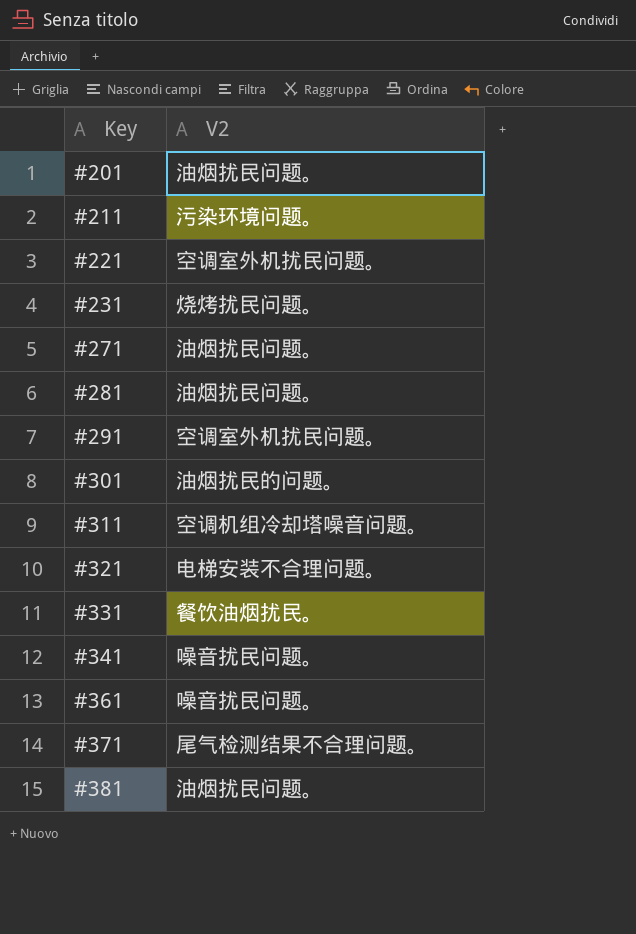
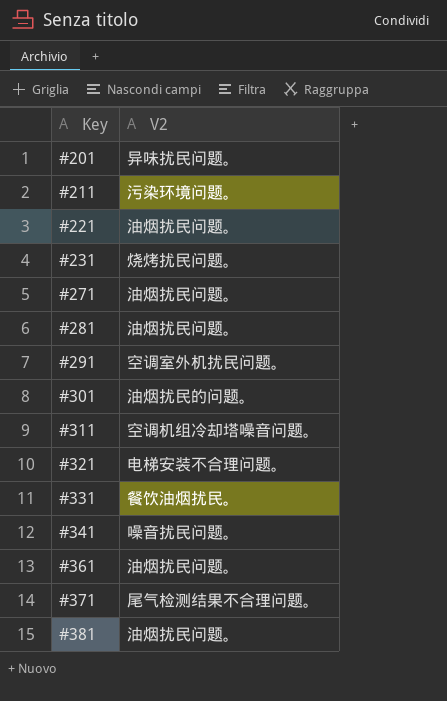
#201 | V2: 油烟扰民问题。 -> 异味扰民问题。
#221 | V2: 空调室外机扰民问题。 -> 油烟扰民问题。
#361 | V2: 噪音扰民问题。 -> 油烟扰民问题。

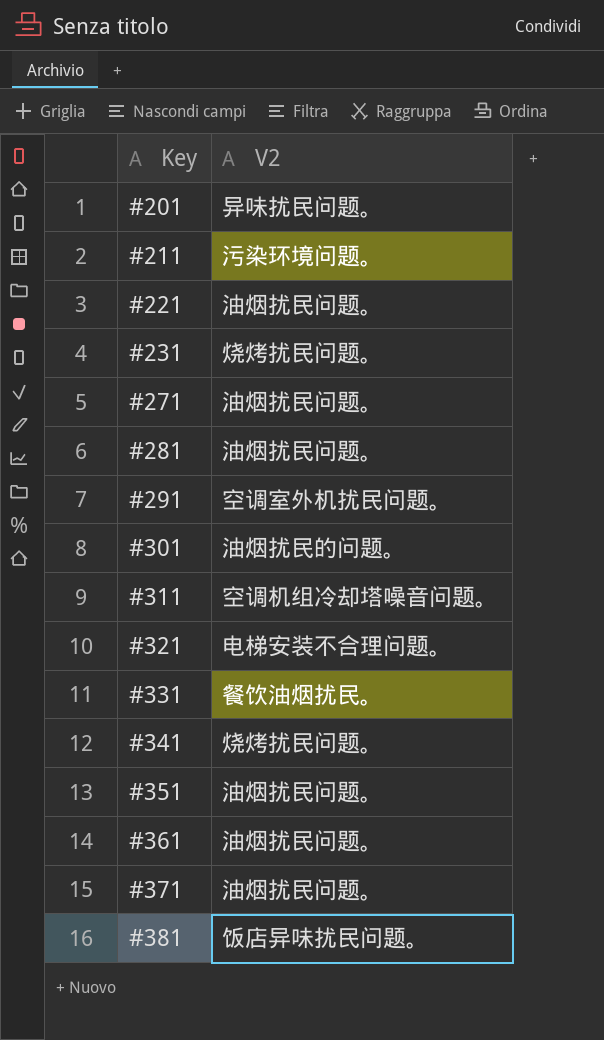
#341 | V2: 噪音扰民问题。 -> 烧烤扰民问题。
row #351: none -> 油烟扰民问题。
#371 | V2: 尾气检测结果不合理问题。 -> 油烟扰民问题。
#381 | V2: 油烟扰民问题。 -> 饭店异味扰民问题。

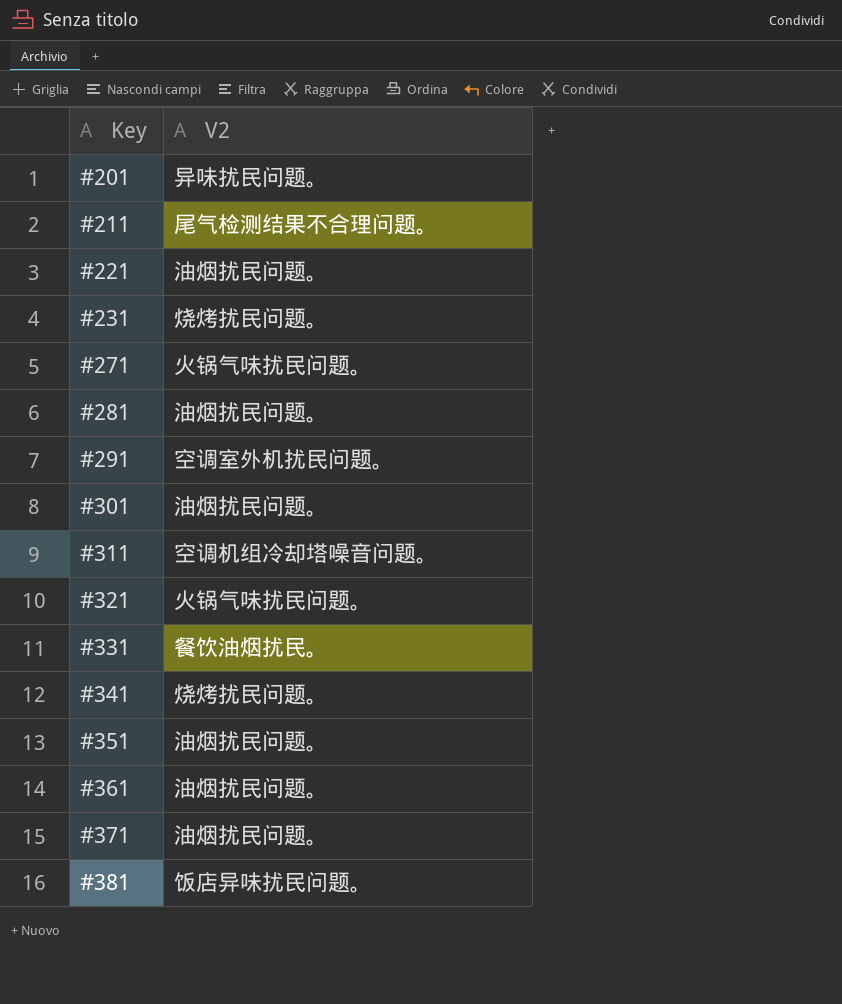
#211 | V2: 污染环境问题。 -> 尾气检测结果不合理问题。
#271 | V2: 油烟扰民问题。 -> 火锅气味扰民问题。
#301 | V2: 油烟扰民的问题。 -> 油烟扰民问题。
#321 | V2: 电梯安装不合理问题。 -> 火锅气味扰民问题。

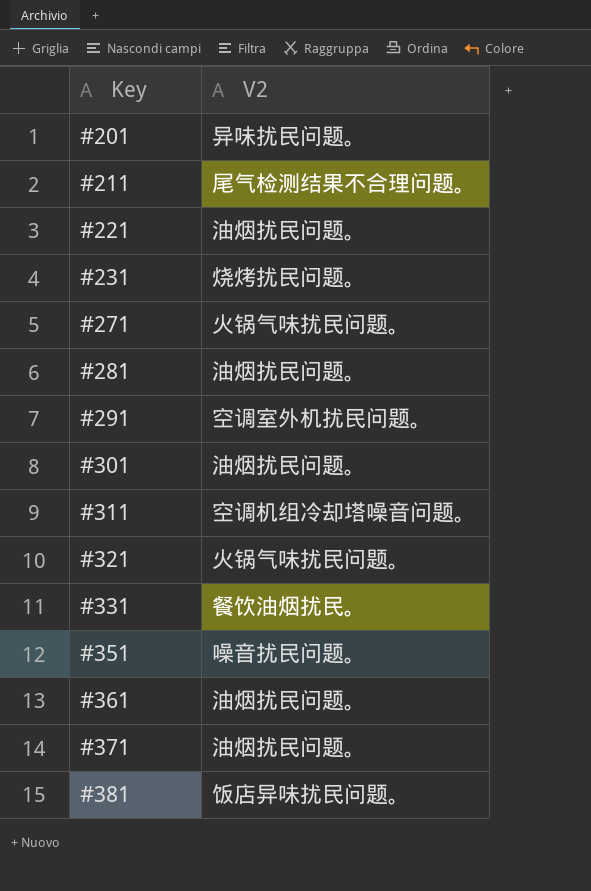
row #341: 烧烤扰民问题。 -> none
#351 | V2: 油烟扰民问题。 -> 噪音扰民问题。

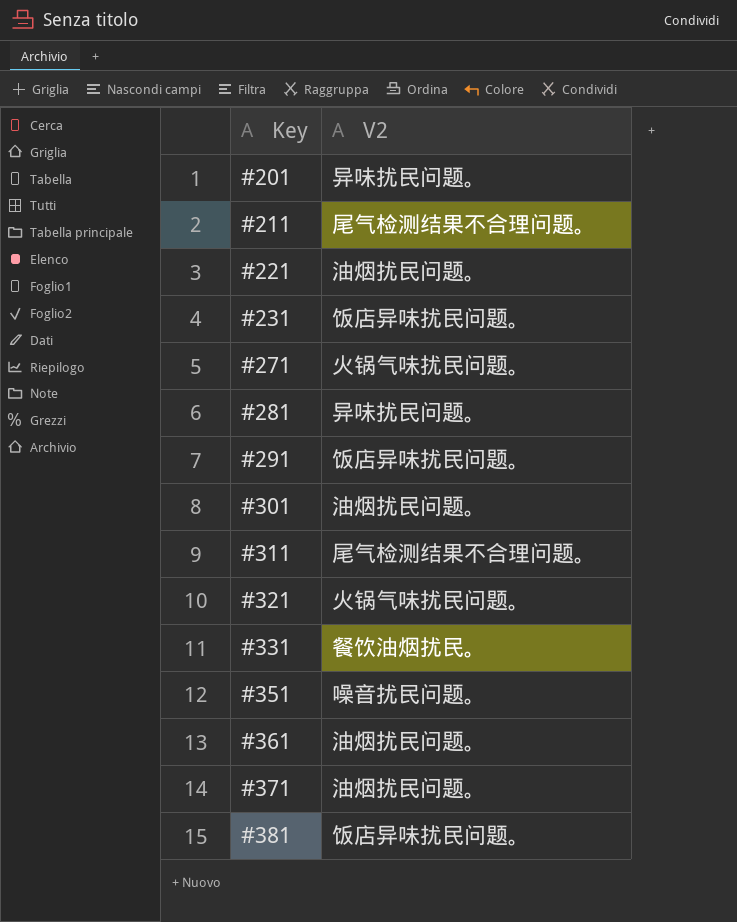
#231 | V2: 烧烤扰民问题。 -> 饭店异味扰民问题。
#281 | V2: 油烟扰民问题。 -> 异味扰民问题。
#291 | V2: 空调室外机扰民问题。 -> 饭店异味扰民问题。
#311 | V2: 空调机组冷却塔噪音问题。 -> 尾气检测结果不合理问题。

